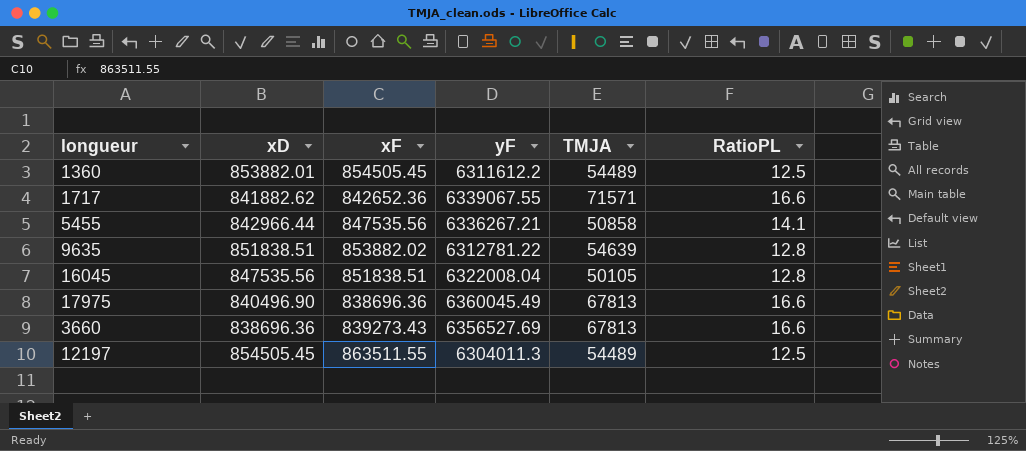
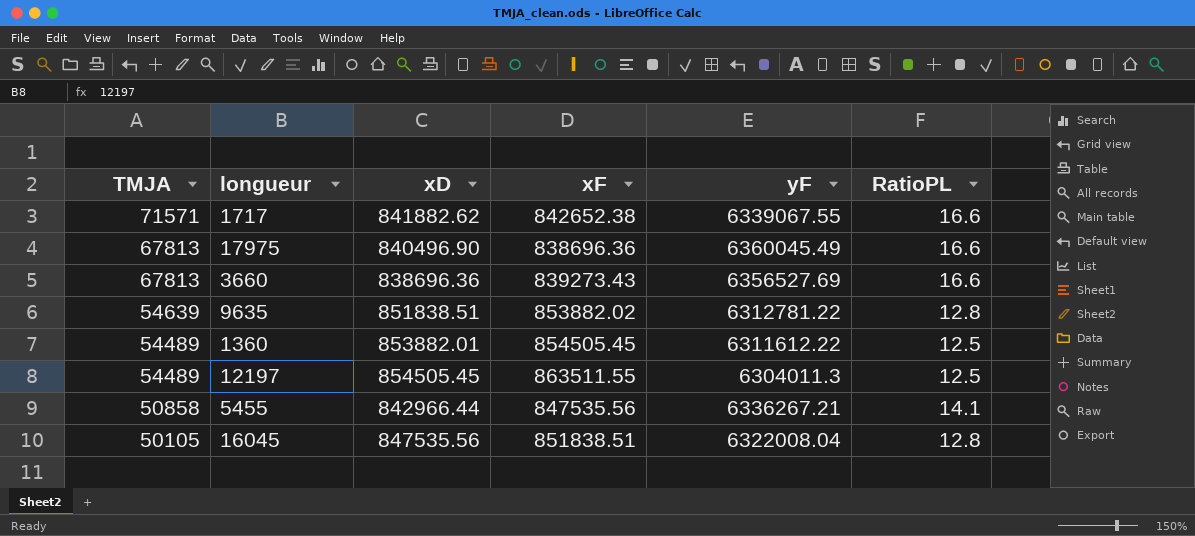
row order: none -> TMJA descending
column TMJA | position: 5 -> 1
1717 | xF: 842652.36 -> 842652.38
1360 | yF: 6311612.2 -> 6311612.22

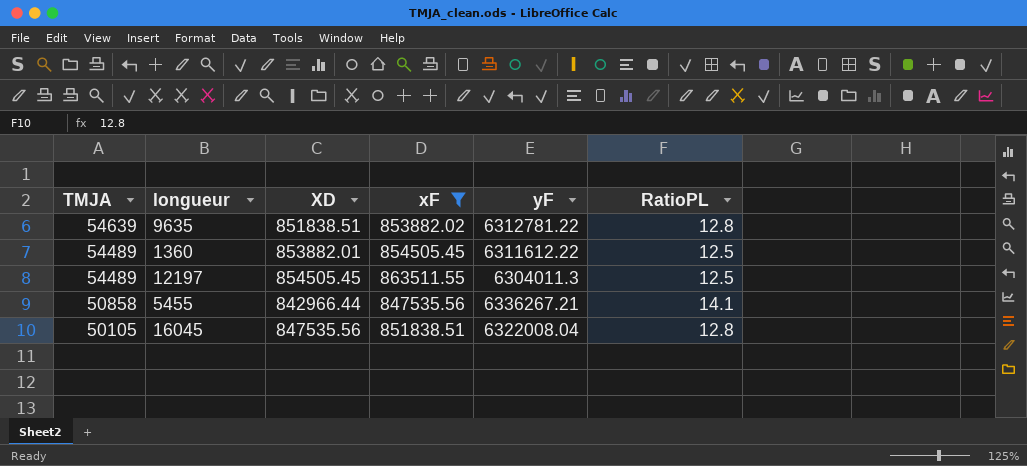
filter: none -> xF >= 847535.56
column name: xD -> XD

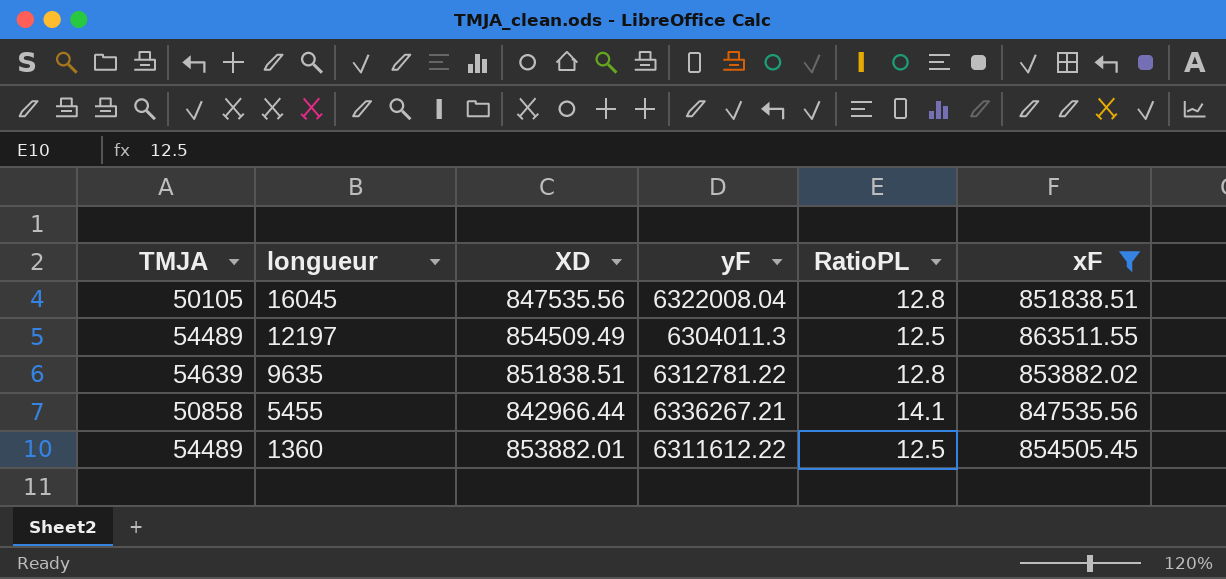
row order: TMJA descending -> longueur descending
column xF | position: 4 -> 6
12197 | XD: 854505.45 -> 854509.49

